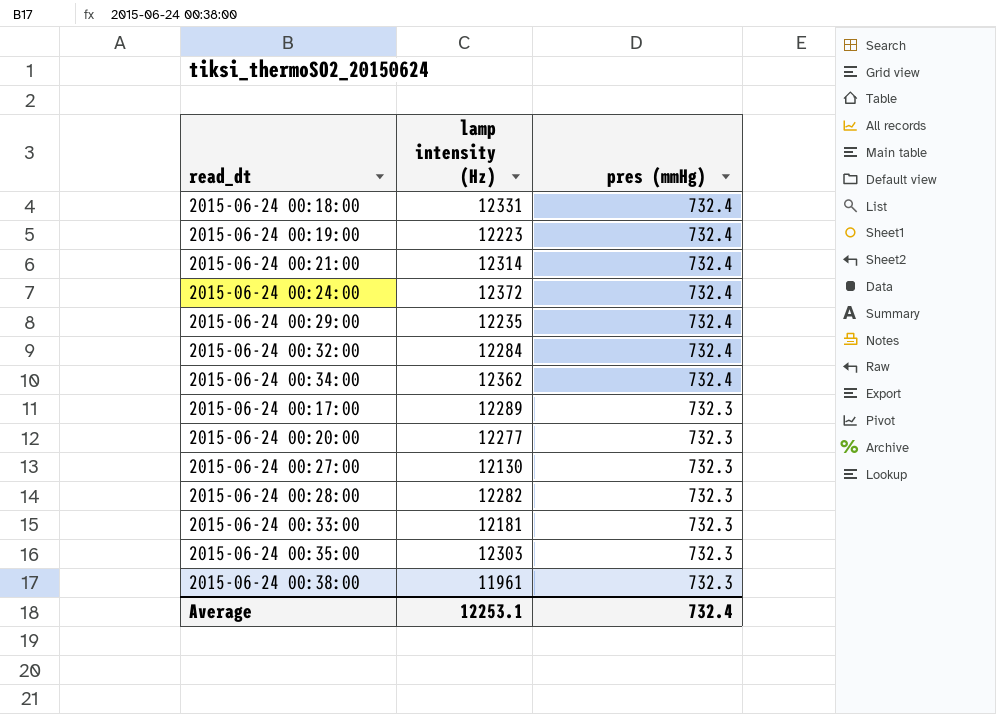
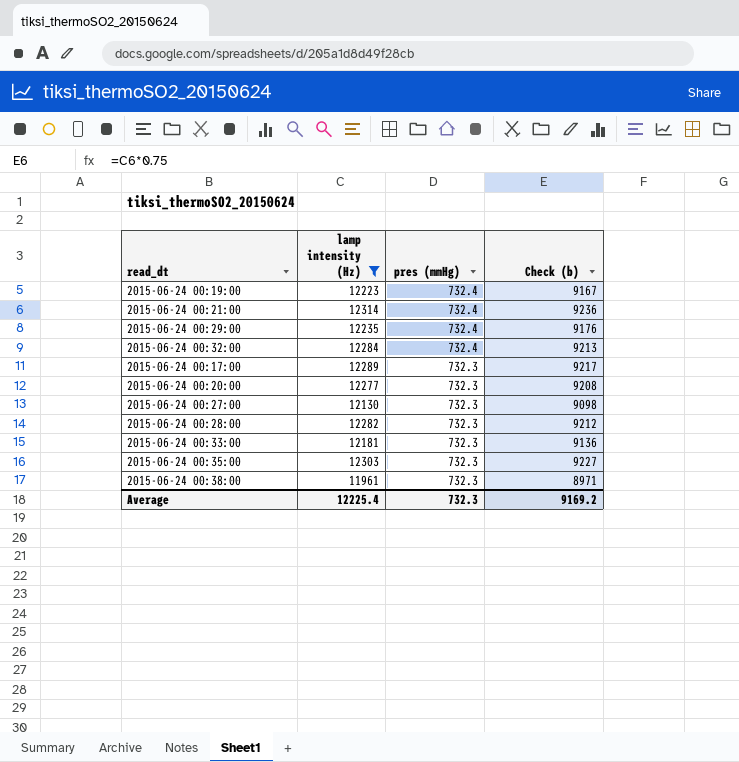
filter: none -> lamp intensity (Hz) <= 12314
column Check (b) | formula: none -> [lamp intensity (Hz)] * 0.75
Average | lamp intensity (Hz): 12253.1 -> 12225.4
Average | pres (mmHg): 732.4 -> 732.3

